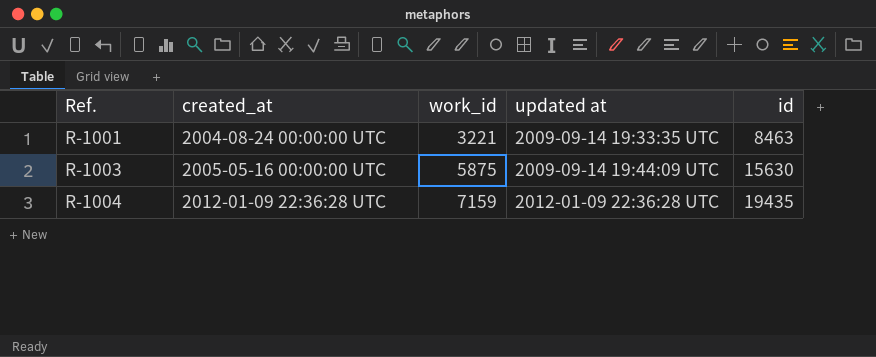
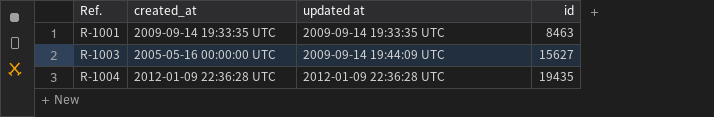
column work_id | position: 3 -> none
R-1001 | created_at: 2004-08-24 00:00:00 UTC -> 2009-09-14 19:33:35 UTC
R-1003 | id: 15630 -> 15627

